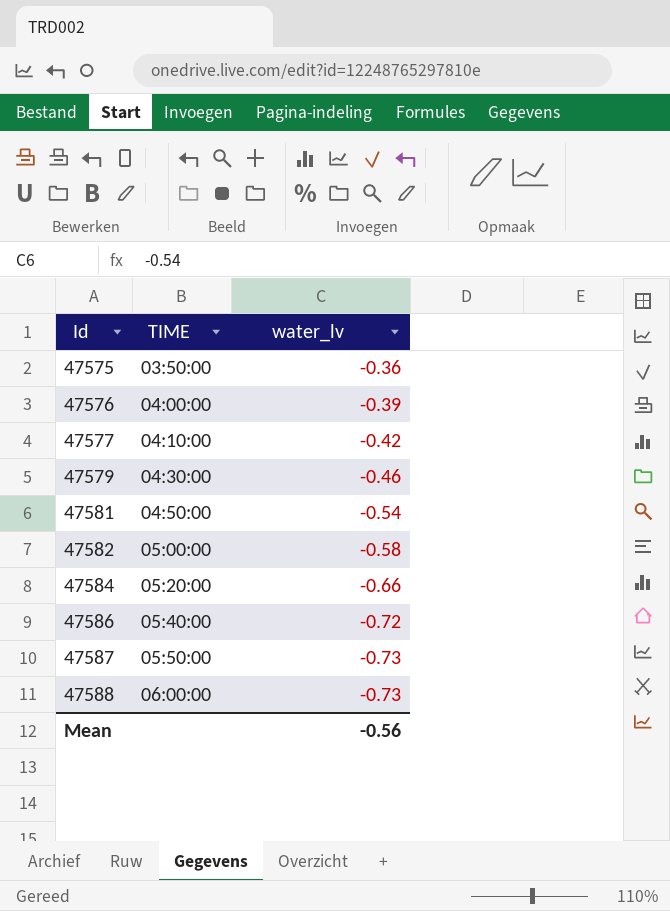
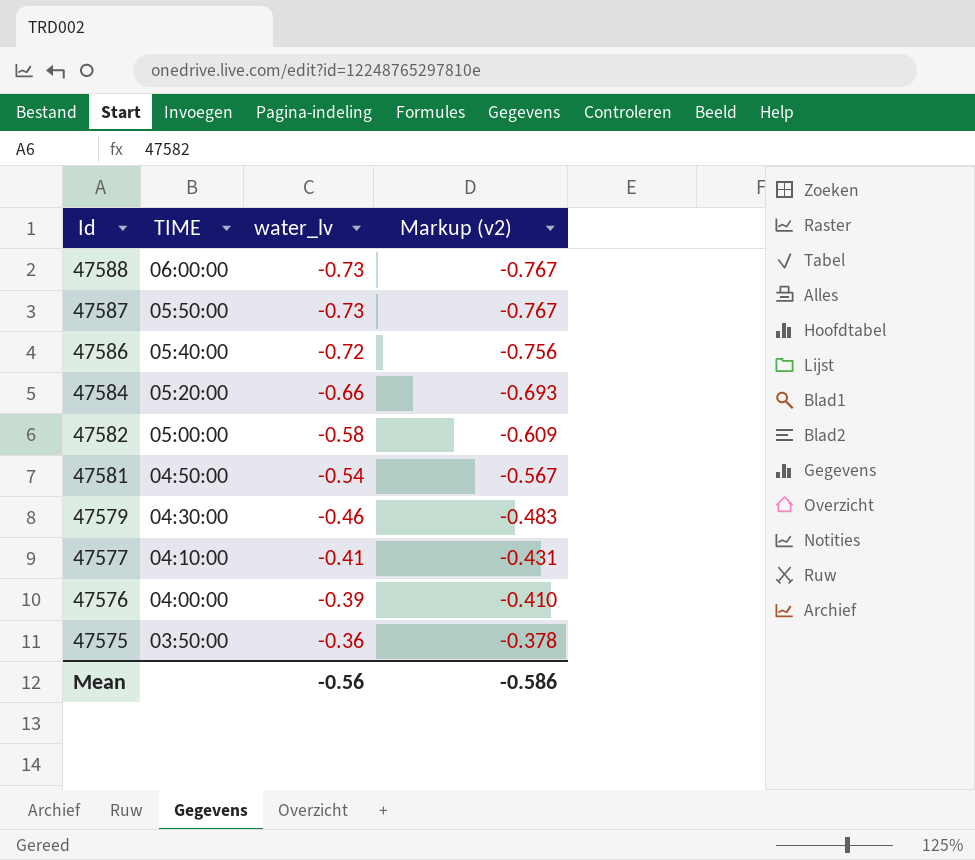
row order: Id ascending -> Id descending
column Markup (v2) | formula: none -> [water_lv] * 1.05
47577 | water_lv: -0.42 -> -0.41

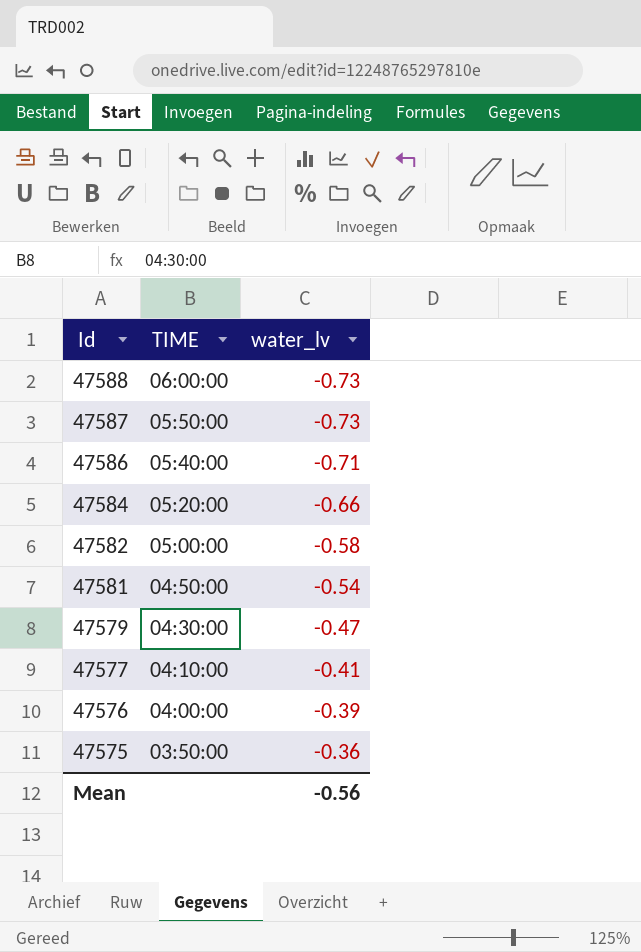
column Markup (v2) | formula: [water_lv] * 1.05 -> none
47586 | water_lv: -0.72 -> -0.71
47579 | water_lv: -0.46 -> -0.47

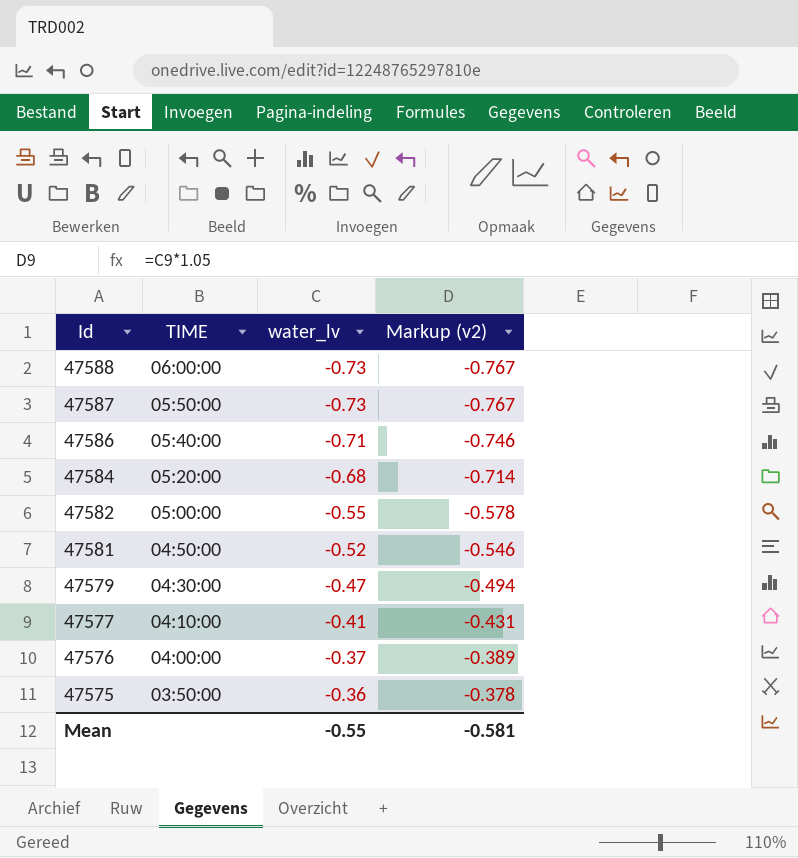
column Markup (v2) | formula: none -> [water_lv] * 1.05
47584 | water_lv: -0.66 -> -0.68
47582 | water_lv: -0.58 -> -0.55
47581 | water_lv: -0.54 -> -0.52
47576 | water_lv: -0.39 -> -0.37
Mean | water_lv: -0.56 -> -0.55

